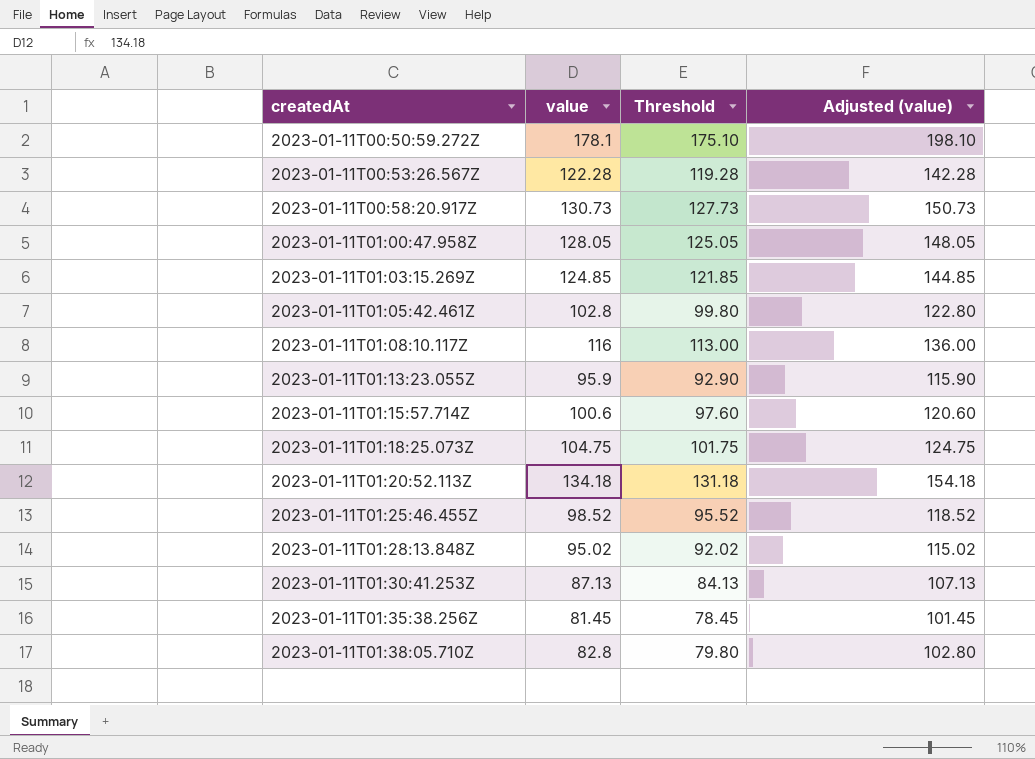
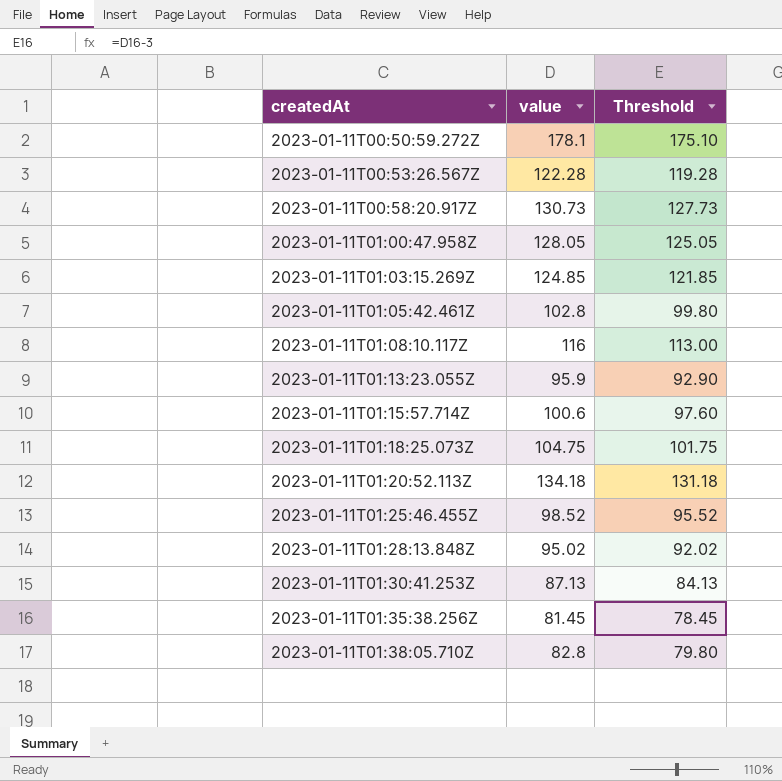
column Adjusted (value) | formula: [value] + 20 -> none

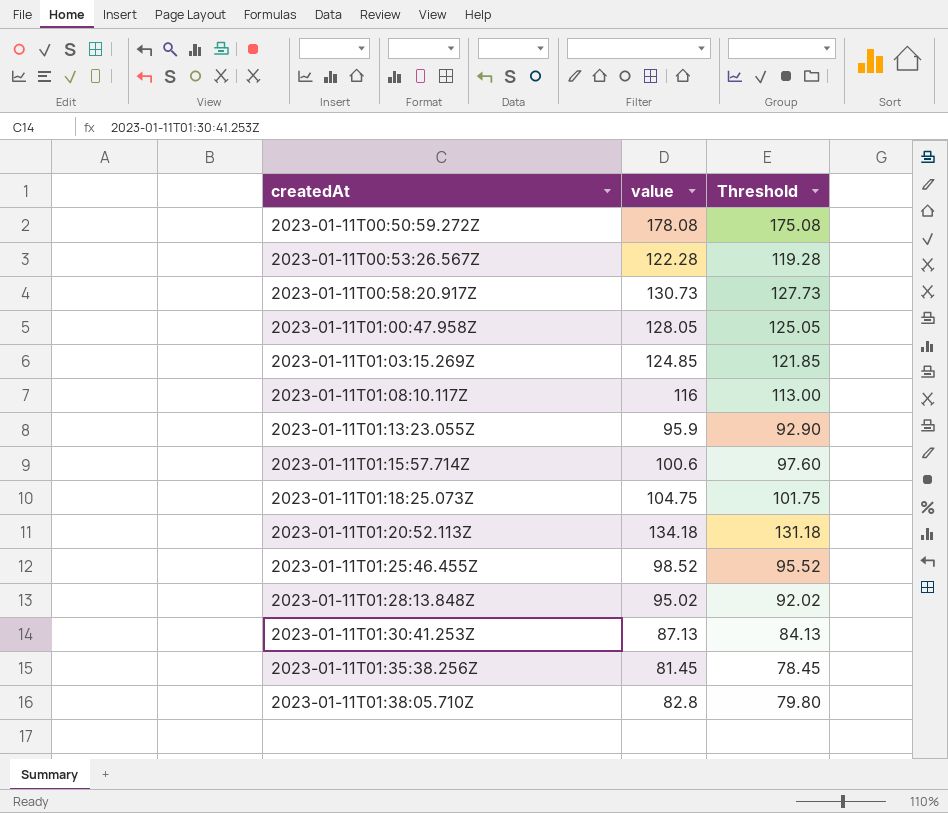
row 2023-01-11T01:05:42.461Z: 102.8 | 99.80 -> none
2023-01-11T00:50:59.272Z | value: 178.1 -> 178.08
2023-01-11T00:50:59.272Z | Threshold: 175.10 -> 175.08

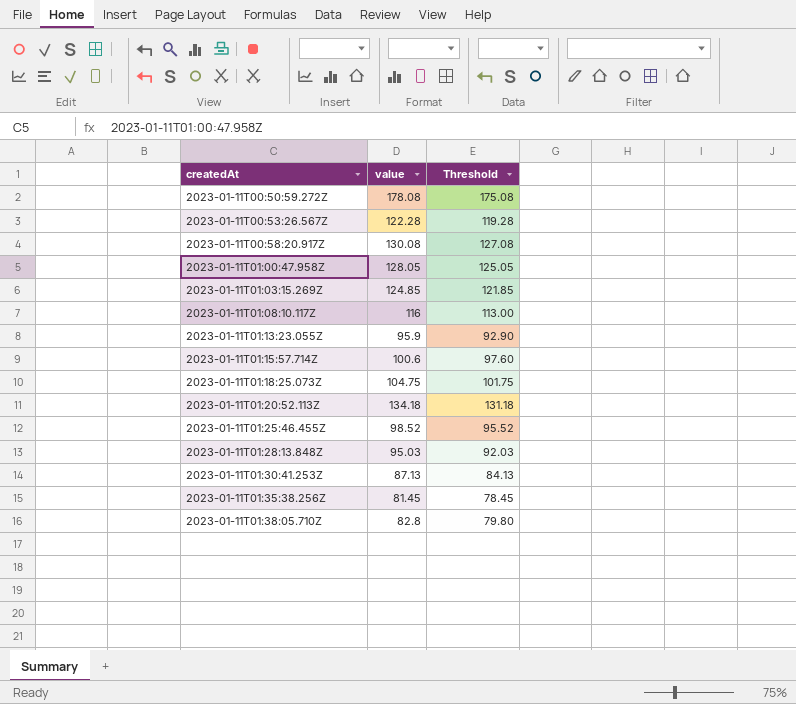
2023-01-11T00:58:20.917Z | value: 130.73 -> 130.08
2023-01-11T00:58:20.917Z | Threshold: 127.73 -> 127.08
2023-01-11T01:28:13.848Z | value: 95.02 -> 95.03
2023-01-11T01:28:13.848Z | Threshold: 92.02 -> 92.03

